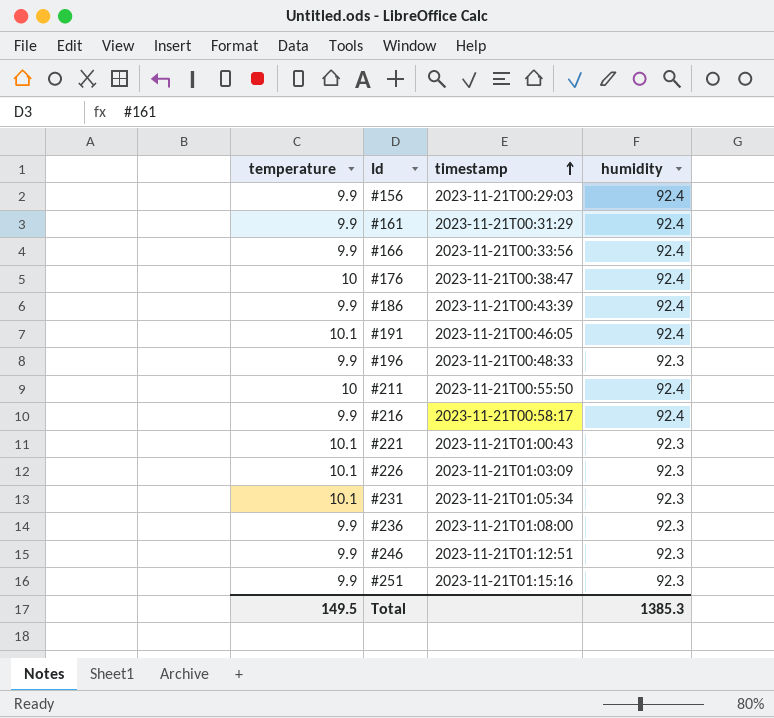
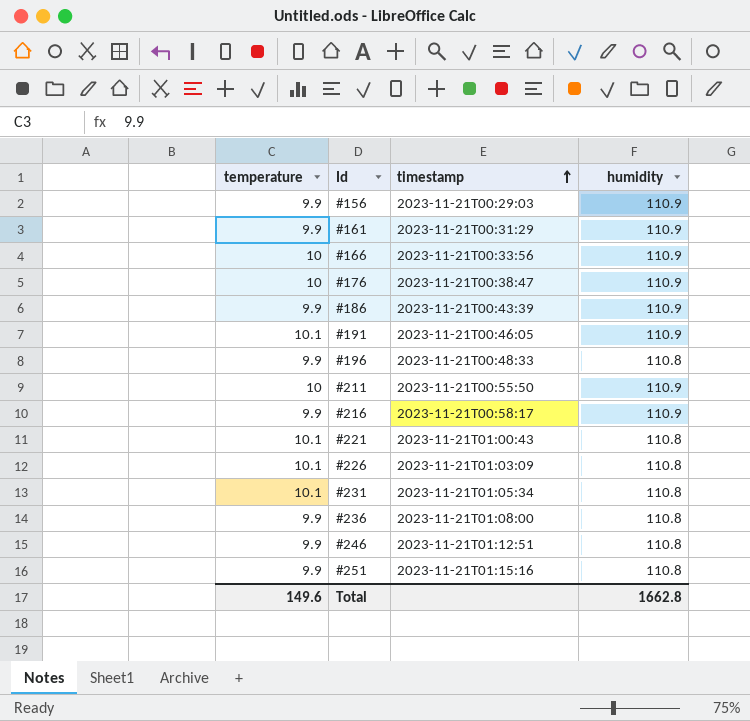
#156 | humidity: 92.4 -> 110.9
#161 | humidity: 92.4 -> 110.9
#166 | temperature: 9.9 -> 10
#166 | humidity: 92.4 -> 110.9
#176 | humidity: 92.4 -> 110.9
#186 | humidity: 92.4 -> 110.9
#191 | humidity: 92.4 -> 110.9
#196 | humidity: 92.3 -> 110.8
#211 | humidity: 92.4 -> 110.9
#216 | humidity: 92.4 -> 110.9
#221 | humidity: 92.3 -> 110.8
#226 | humidity: 92.3 -> 110.8
#231 | humidity: 92.3 -> 110.8
#236 | humidity: 92.3 -> 110.8
#246 | humidity: 92.3 -> 110.8
#251 | humidity: 92.3 -> 110.8
Total | temperature: 149.5 -> 149.6
Total | humidity: 1385.3 -> 1662.8

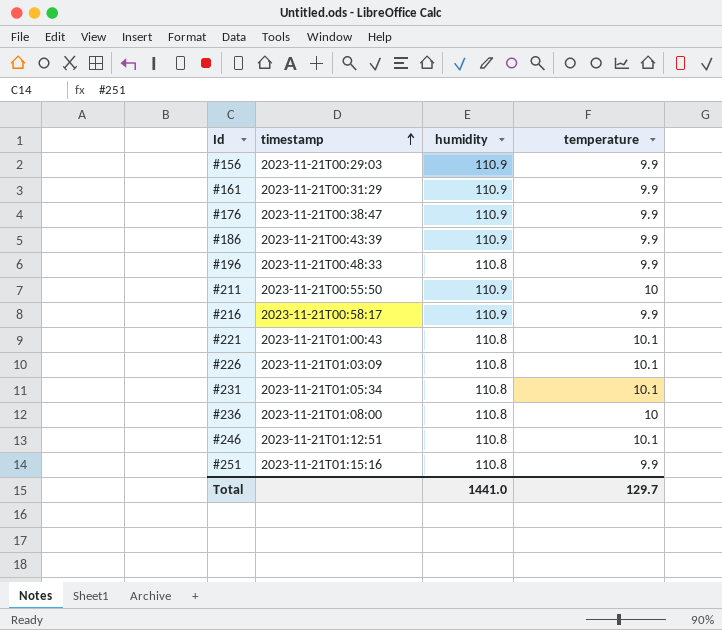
column temperature | position: 1 -> 4
row #166: 10 | 2023-11-21T00:33:56 | 110.9 -> none
row #191: 10.1 | 2023-11-21T00:46:05 | 110.9 -> none
#176 | temperature: 10 -> 9.9
#236 | temperature: 9.9 -> 10
#246 | temperature: 9.9 -> 10.1
Total | humidity: 1662.8 -> 1441.0
Total | temperature: 149.6 -> 129.7

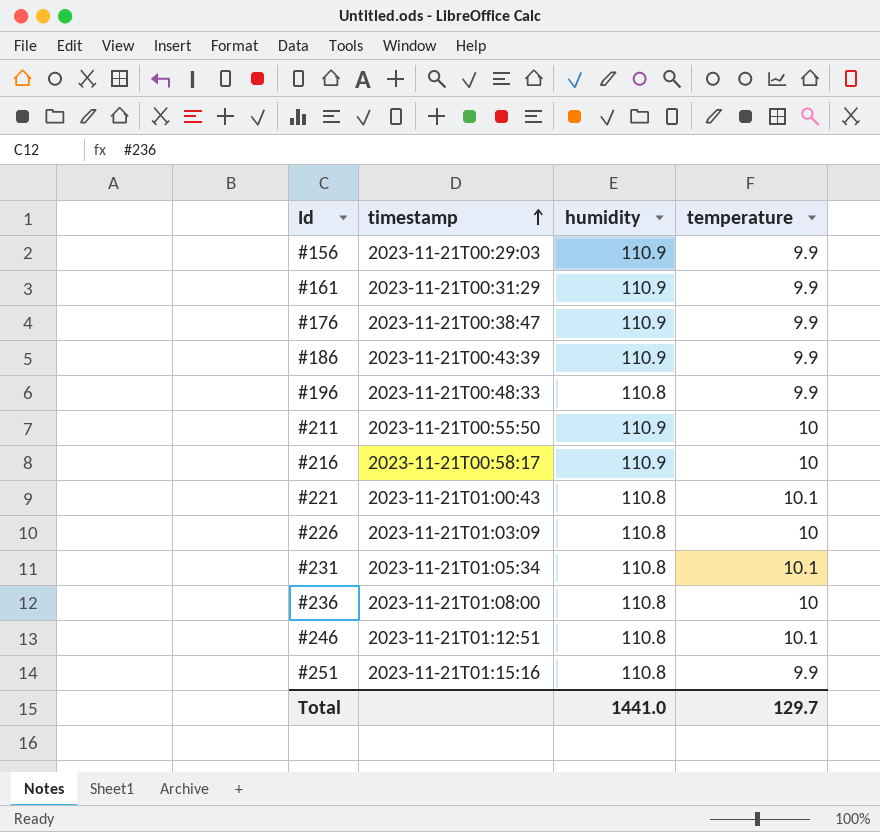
#216 | temperature: 9.9 -> 10
#226 | temperature: 10.1 -> 10

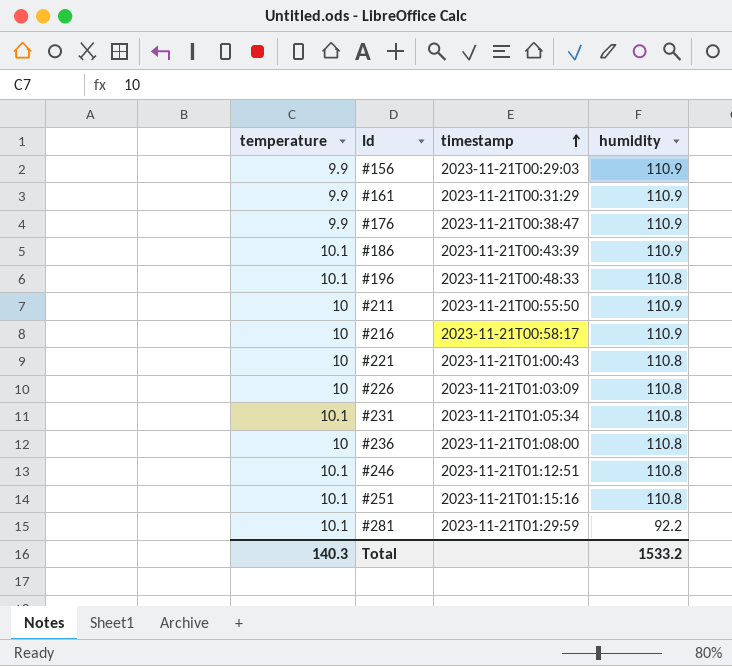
column temperature | position: 4 -> 1
#186 | temperature: 9.9 -> 10.1
#196 | temperature: 9.9 -> 10.1
#221 | temperature: 10.1 -> 10
#251 | temperature: 9.9 -> 10.1
row #281: none -> 10.1 | 2023-11-21T01:29:59 | 92.2
Total | temperature: 129.7 -> 140.3
Total | humidity: 1441.0 -> 1533.2

